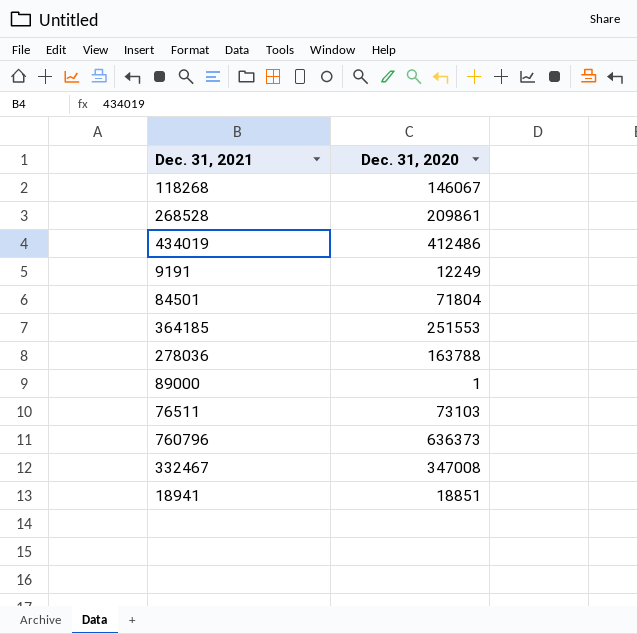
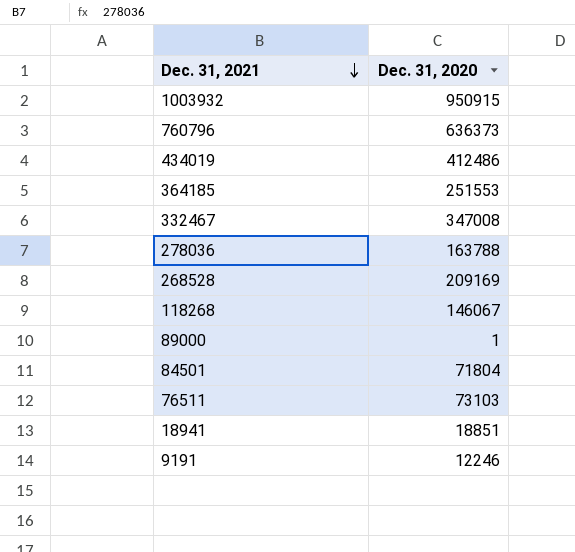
row order: none -> Dec. 31, 2021 descending
row 1003932: none -> 950915
268528 | Dec. 31, 2020: 209861 -> 209169
9191 | Dec. 31, 2020: 12249 -> 12246

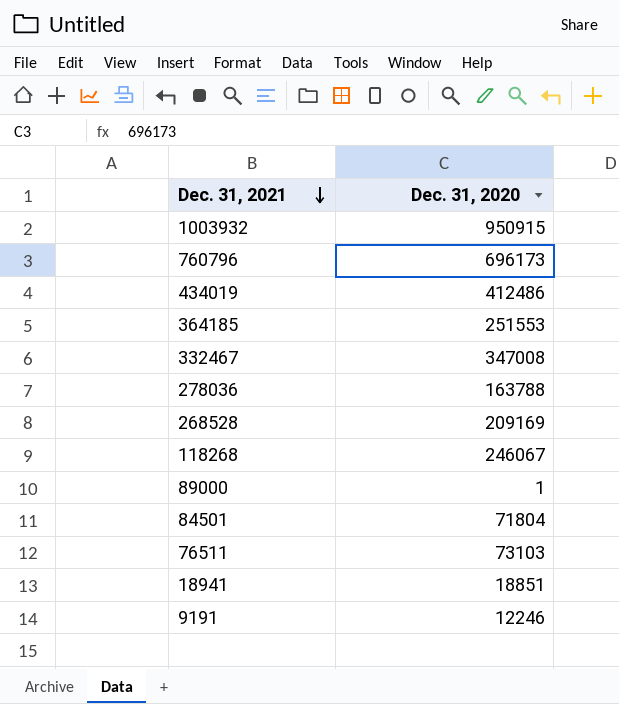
760796 | Dec. 31, 2020: 636373 -> 696173
118268 | Dec. 31, 2020: 146067 -> 246067

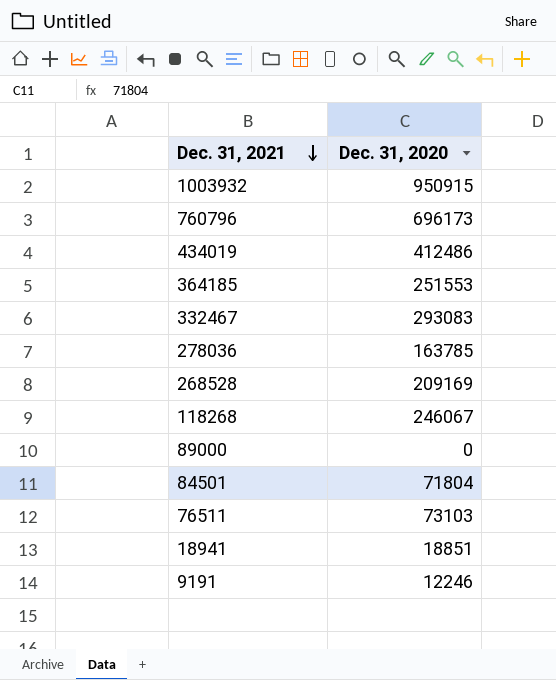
332467 | Dec. 31, 2020: 347008 -> 293083
278036 | Dec. 31, 2020: 163788 -> 163785
89000 | Dec. 31, 2020: 1 -> 0

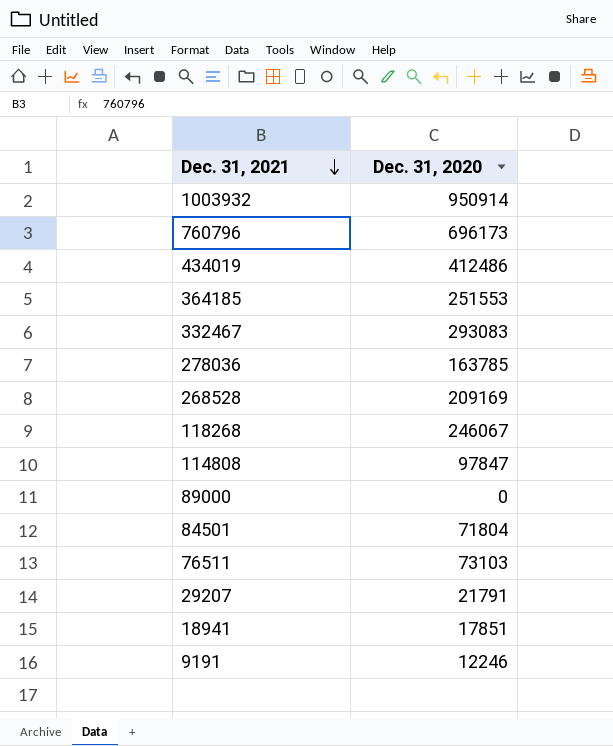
1003932 | Dec. 31, 2020: 950915 -> 950914
row 114808: none -> 97847
row 29207: none -> 21791
18941 | Dec. 31, 2020: 18851 -> 17851

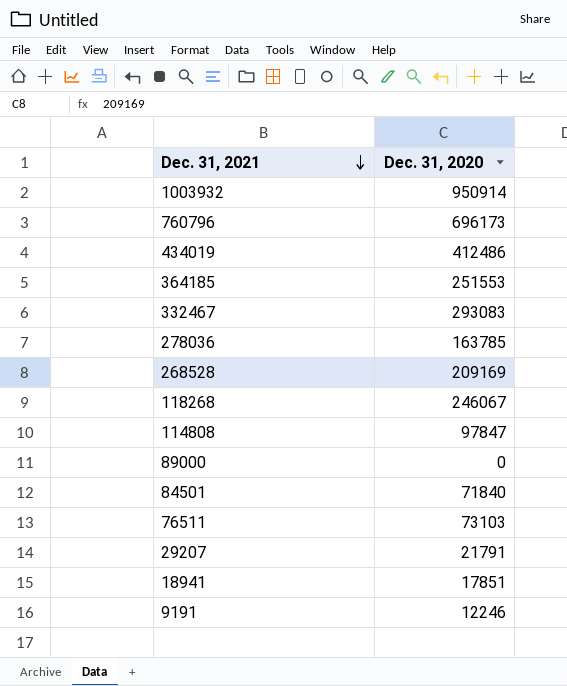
84501 | Dec. 31, 2020: 71804 -> 71840

